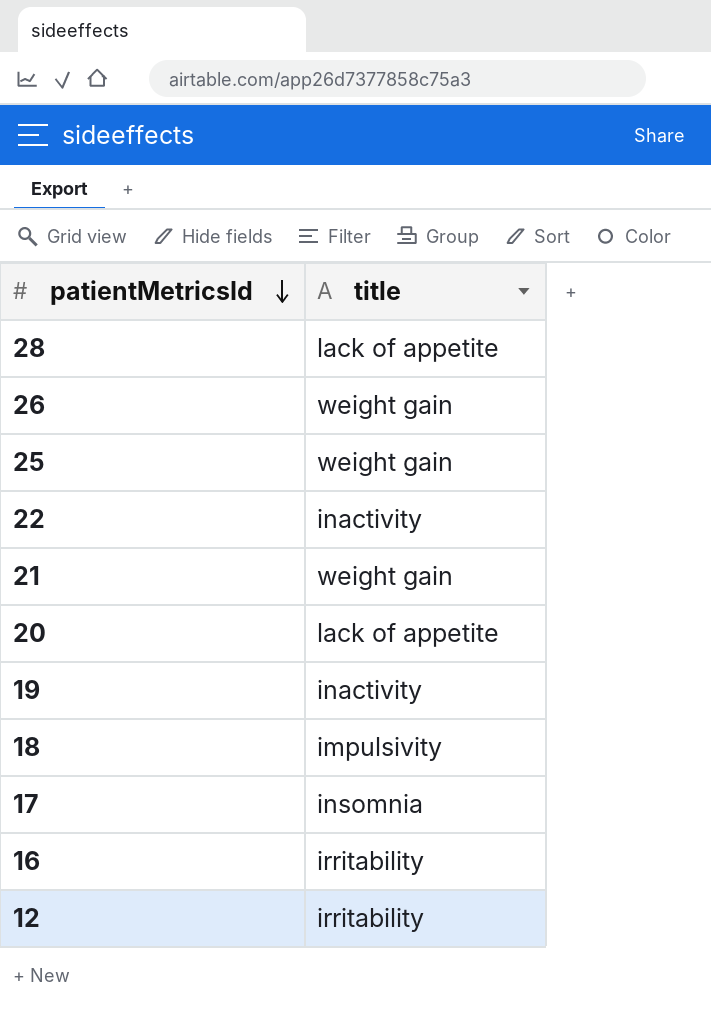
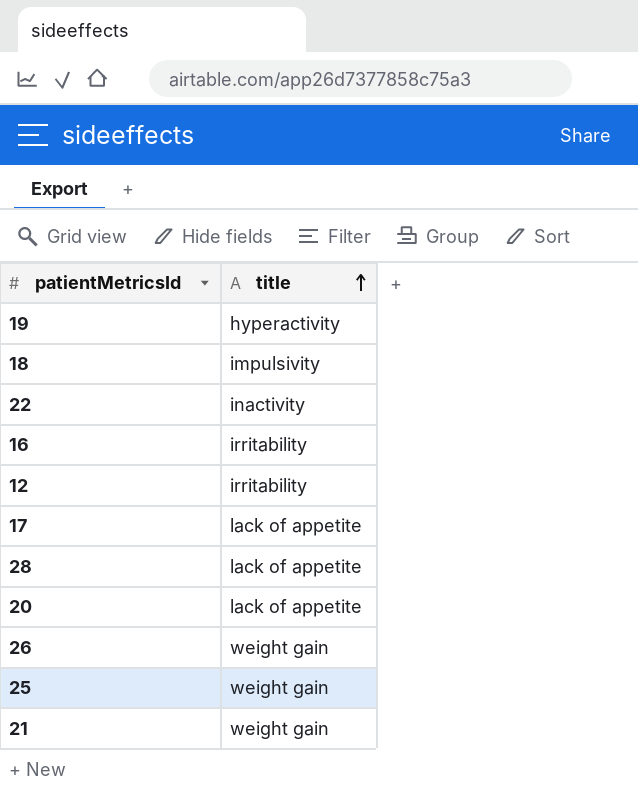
row order: patientMetricsId descending -> title ascending
19 | title: inactivity -> hyperactivity
17 | title: insomnia -> lack of appetite

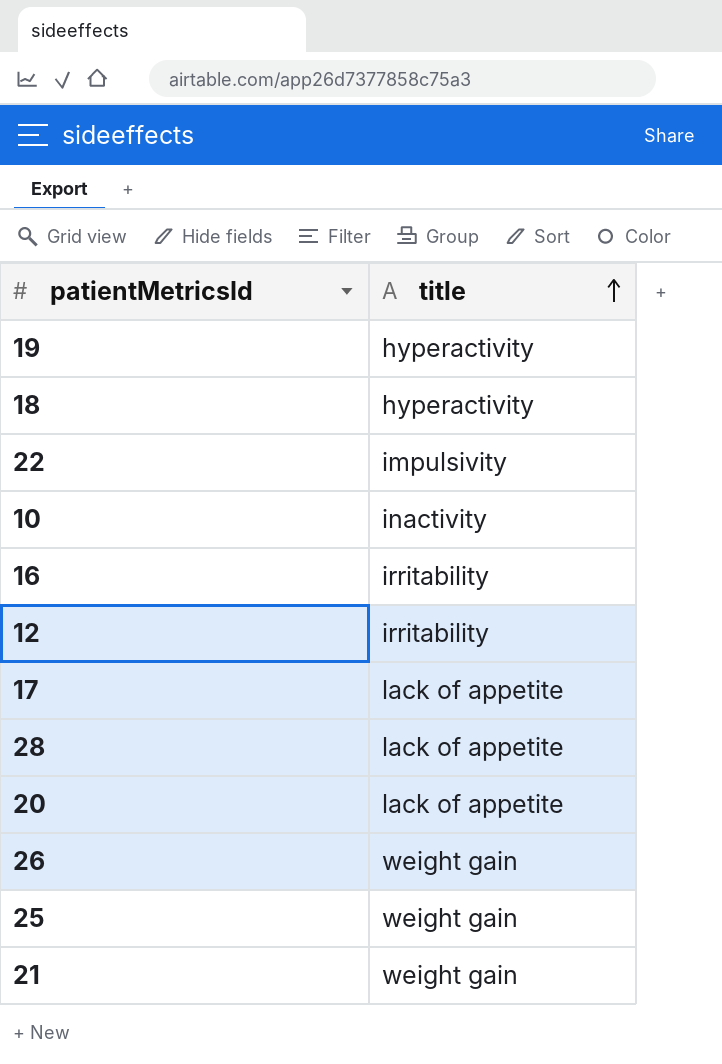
18 | title: impulsivity -> hyperactivity
22 | title: inactivity -> impulsivity
row 10: none -> inactivity

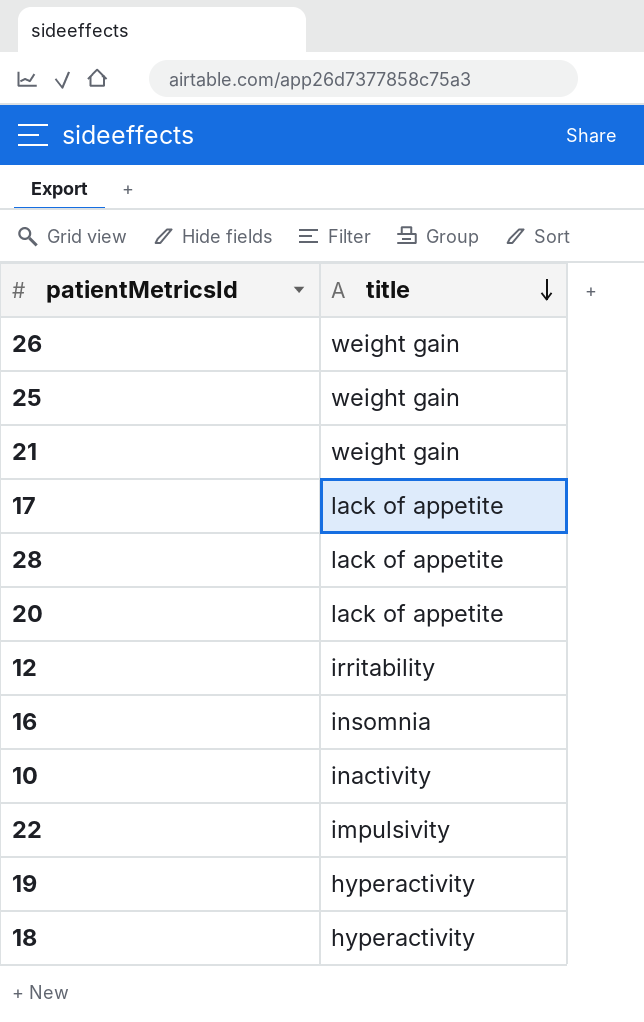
row order: title ascending -> title descending
16 | title: irritability -> insomnia

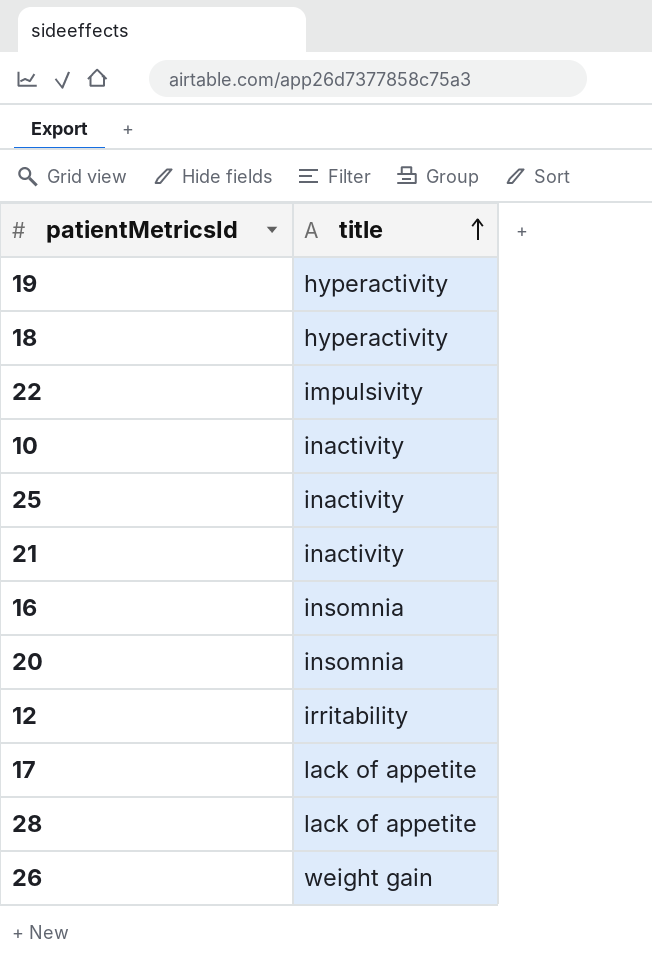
row order: title descending -> title ascending
25 | title: weight gain -> inactivity
21 | title: weight gain -> inactivity
20 | title: lack of appetite -> insomnia

